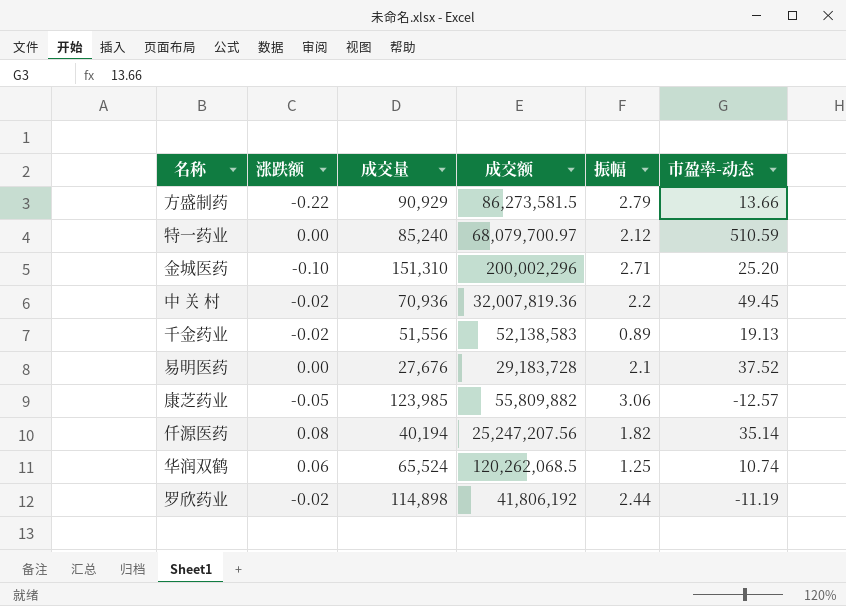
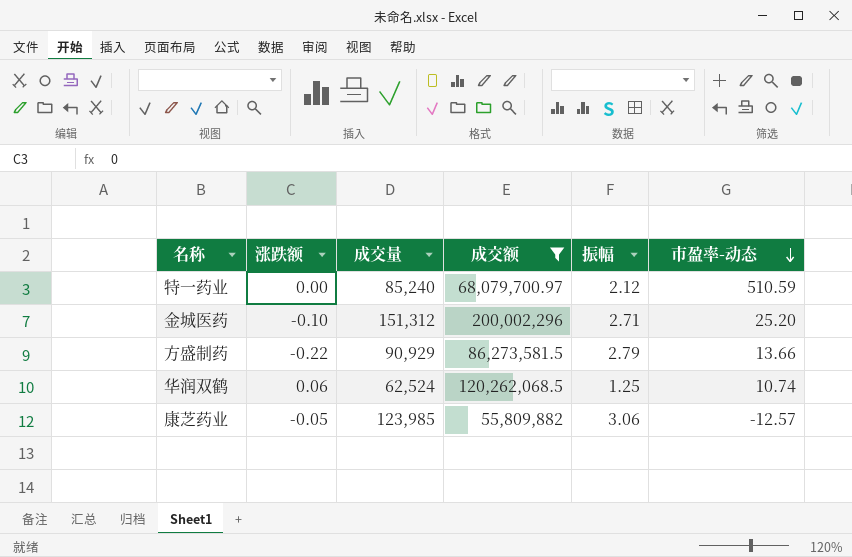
filter: none -> 成交额 >= 55,809,882
row order: none -> 市盈率-动态 descending
金城医药 | 成交量: 151,310 -> 151,312
华润双鹤 | 成交量: 65,524 -> 62,524

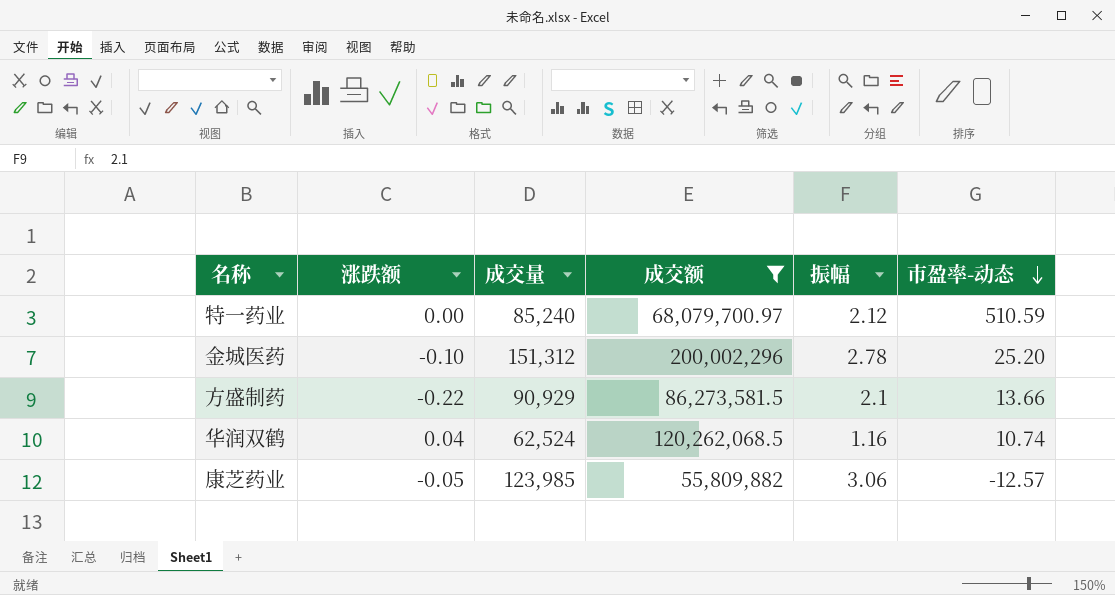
金城医药 | 振幅: 2.71 -> 2.78
方盛制药 | 振幅: 2.79 -> 2.1
华润双鹤 | 涨跌额: 0.06 -> 0.04
华润双鹤 | 振幅: 1.25 -> 1.16

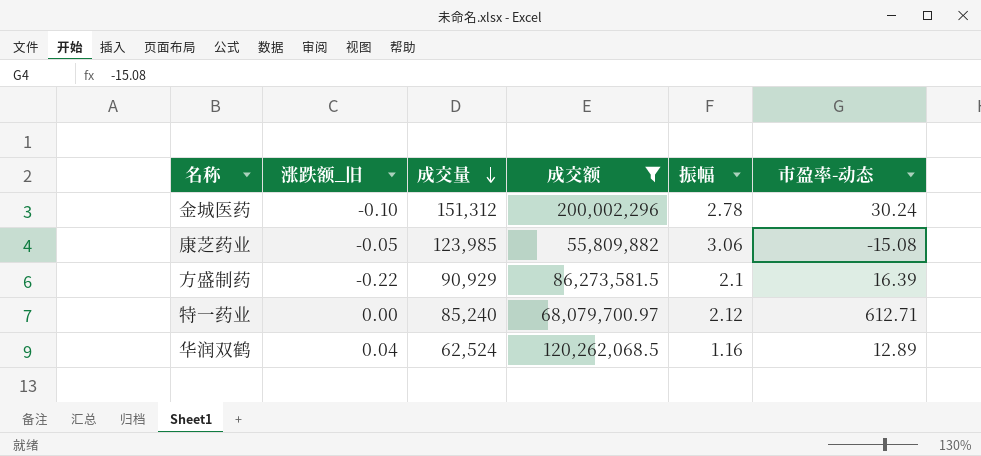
row order: 市盈率-动态 descending -> 成交量 descending
column name: 涨跌额 -> 涨跌额_旧
金城医药 | 市盈率-动态: 25.20 -> 30.24
康芝药业 | 市盈率-动态: -12.57 -> -15.08
方盛制药 | 市盈率-动态: 13.66 -> 16.39
特一药业 | 市盈率-动态: 510.59 -> 612.71
华润双鹤 | 市盈率-动态: 10.74 -> 12.89

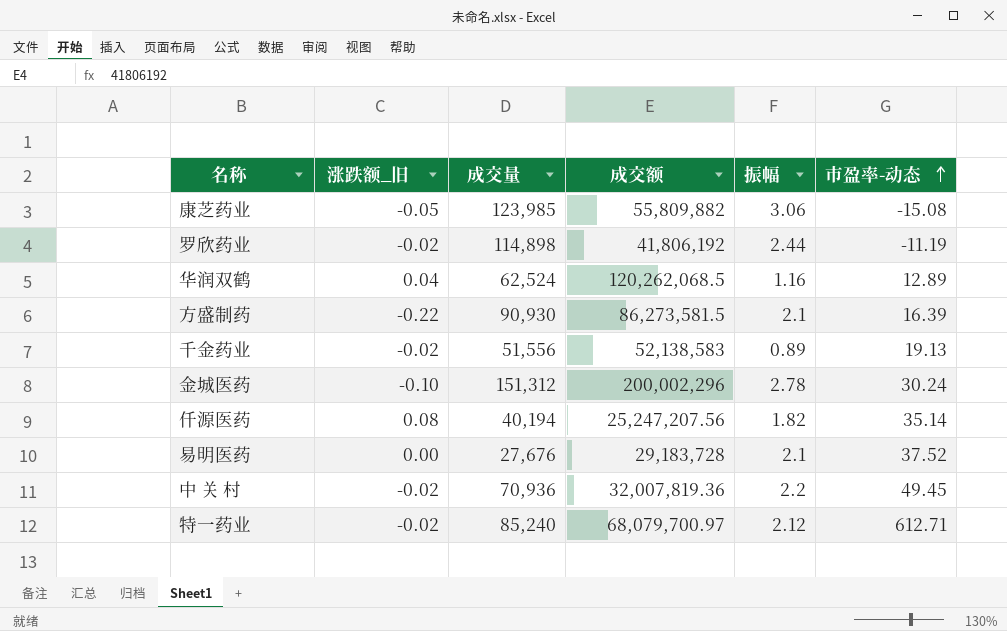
filter: 成交额 >= 55,809,882 -> none
row order: 成交量 descending -> 市盈率-动态 ascending
方盛制药 | 成交量: 90,929 -> 90,930
特一药业 | 涨跌额_旧: 0.00 -> -0.02

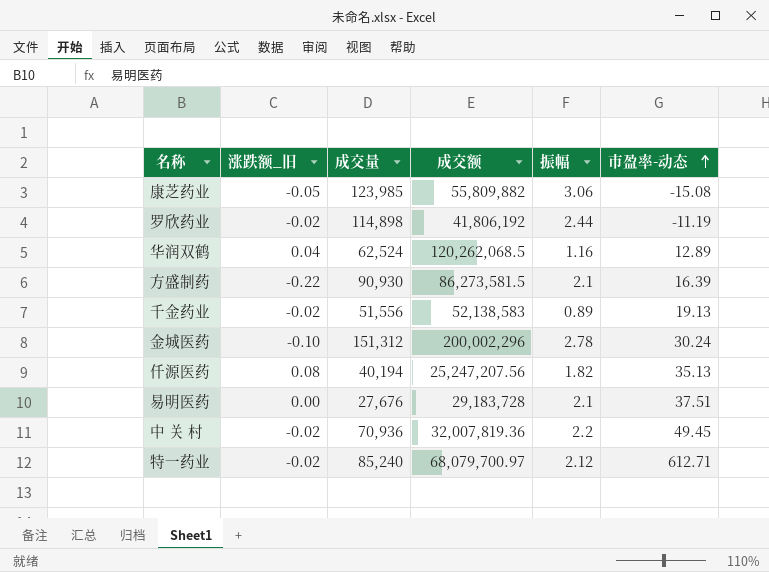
仟源医药 | 市盈率-动态: 35.14 -> 35.13
易明医药 | 市盈率-动态: 37.52 -> 37.51

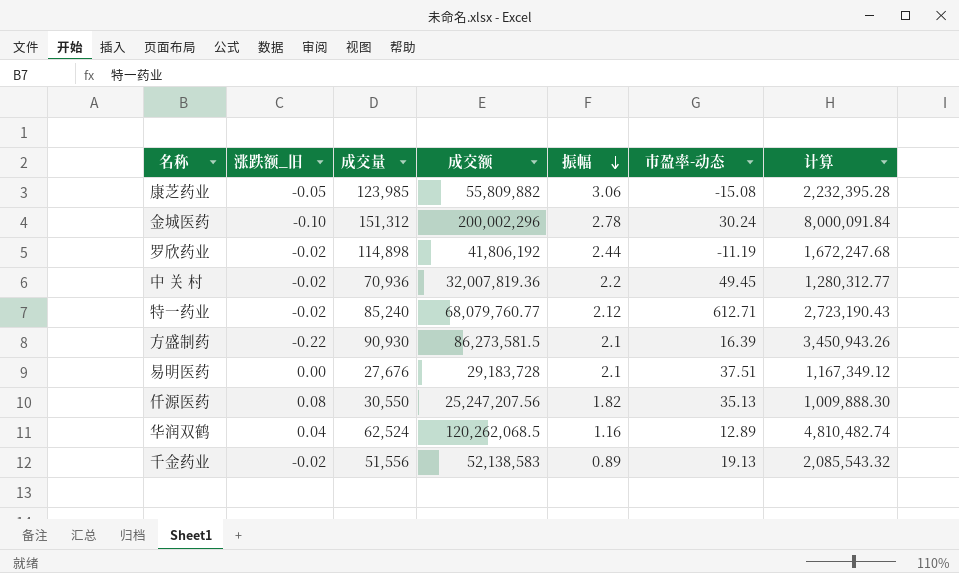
row order: 市盈率-动态 ascending -> 振幅 descending
column 计算 | formula: none -> [成交额] * 0.04
特一药业 | 成交额: 68,079,700.97 -> 68,079,760.77
仟源医药 | 成交量: 40,194 -> 30,550

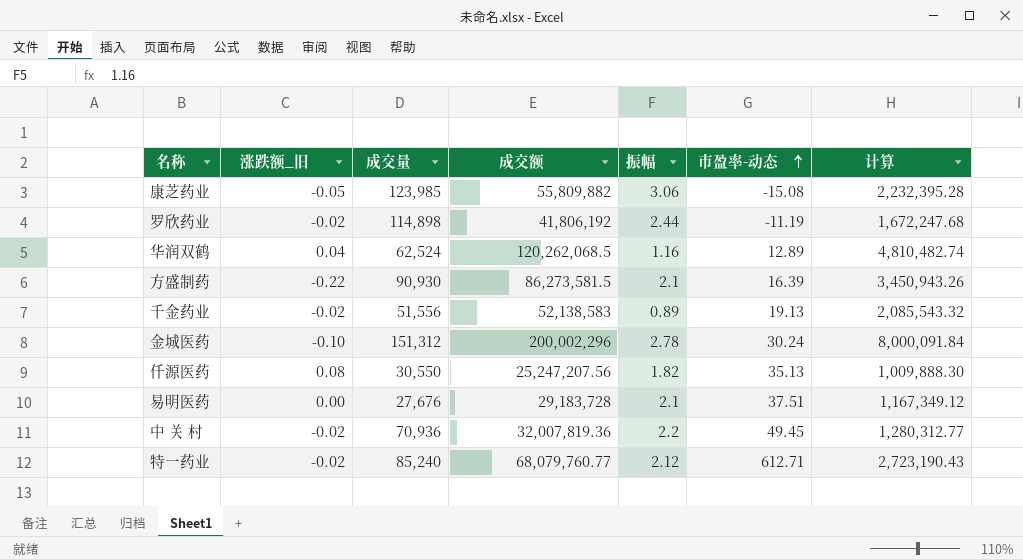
row order: 振幅 descending -> 市盈率-动态 ascending

